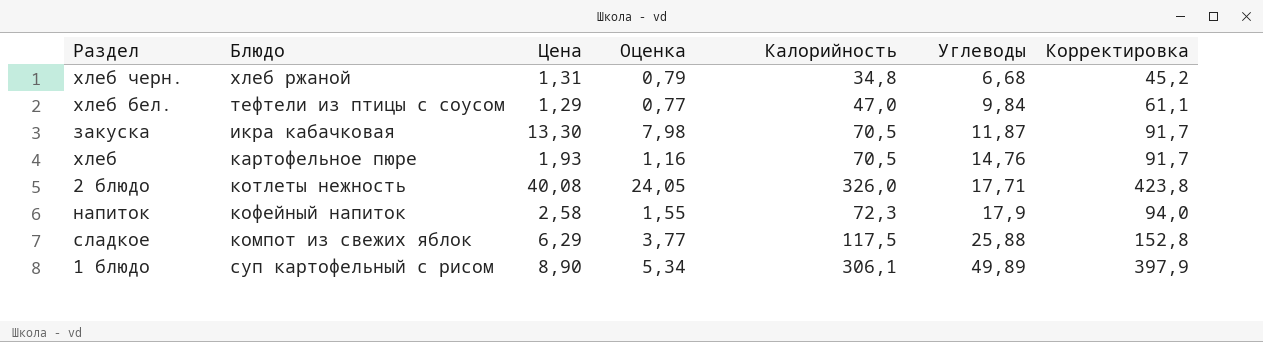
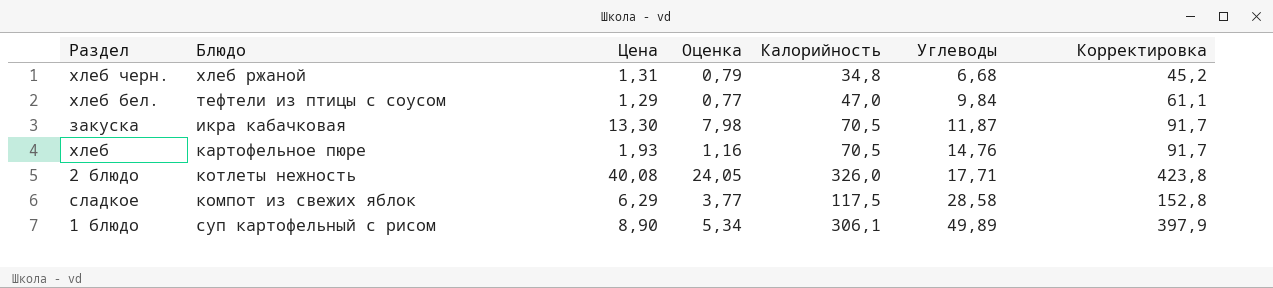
row напиток: кофейный напиток | 2,58 | 1,55 | 72,3 | 17,9 | 94,0 -> none
сладкое | Углеводы: 25,88 -> 28,58

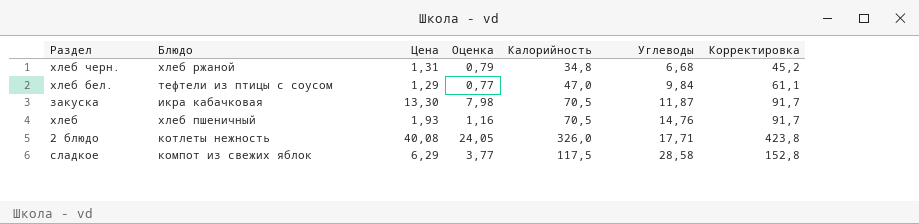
row 1 блюдо: суп картофельный с рисом | 8,90 | 5,34 | 306,1 | 49,89 | 397,9 -> none
хлеб | Блюдо: картофельное пюре -> хлеб пшеничный

